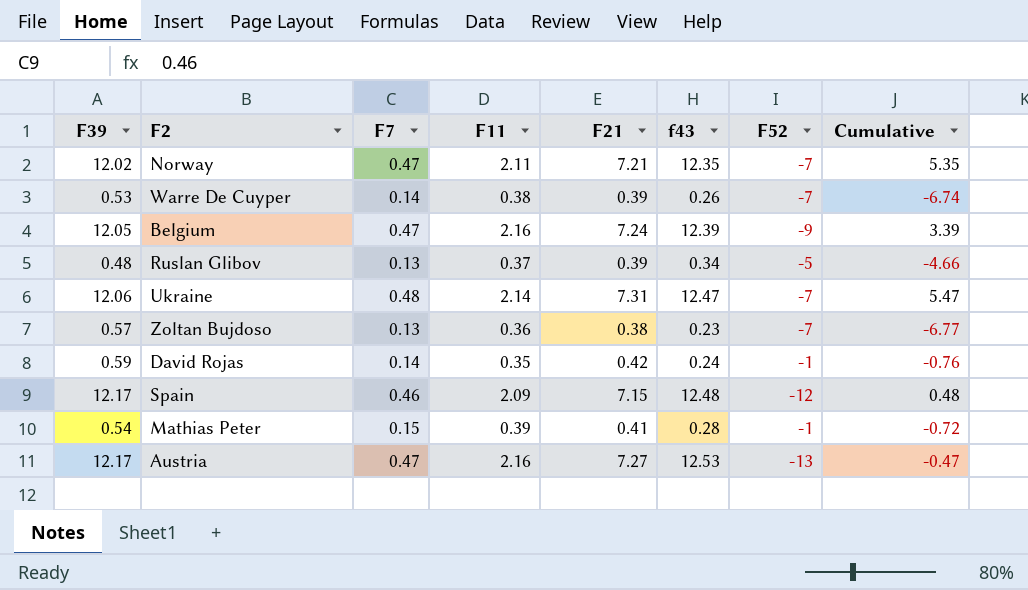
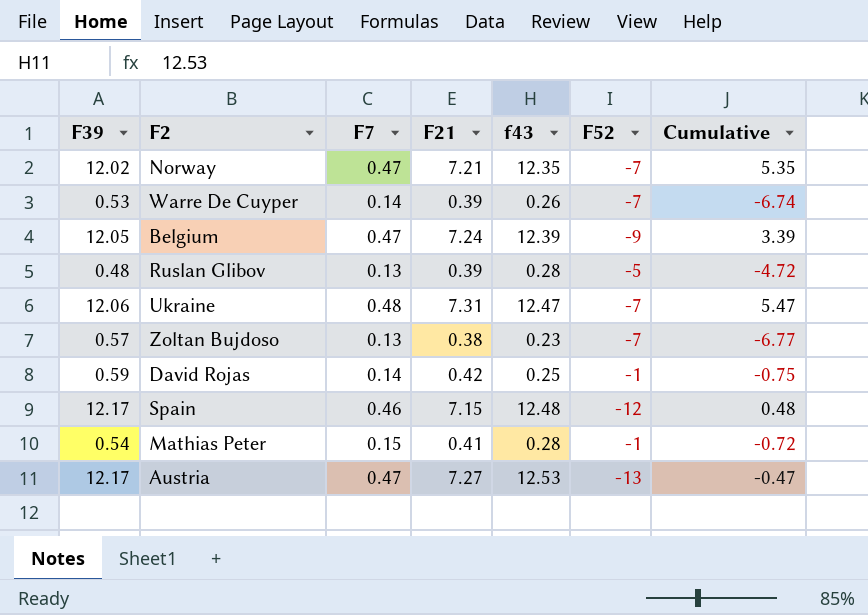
column F11 | position: 4 -> none
Ruslan Glibov | f43: 0.34 -> 0.28
Ruslan Glibov | Cumulative: -4.66 -> -4.72
David Rojas | f43: 0.24 -> 0.25
David Rojas | Cumulative: -0.76 -> -0.75

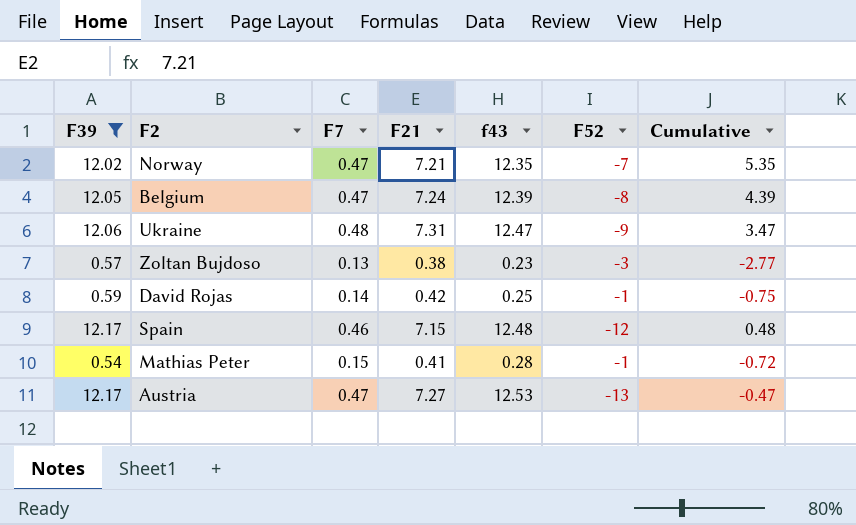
filter: none -> F39 >= 0.54
Belgium | F52: -9 -> -8
Belgium | Cumulative: 3.39 -> 4.39
Ukraine | F52: -7 -> -9
Ukraine | Cumulative: 5.47 -> 3.47
Zoltan Bujdoso | F52: -7 -> -3
Zoltan Bujdoso | Cumulative: -6.77 -> -2.77

